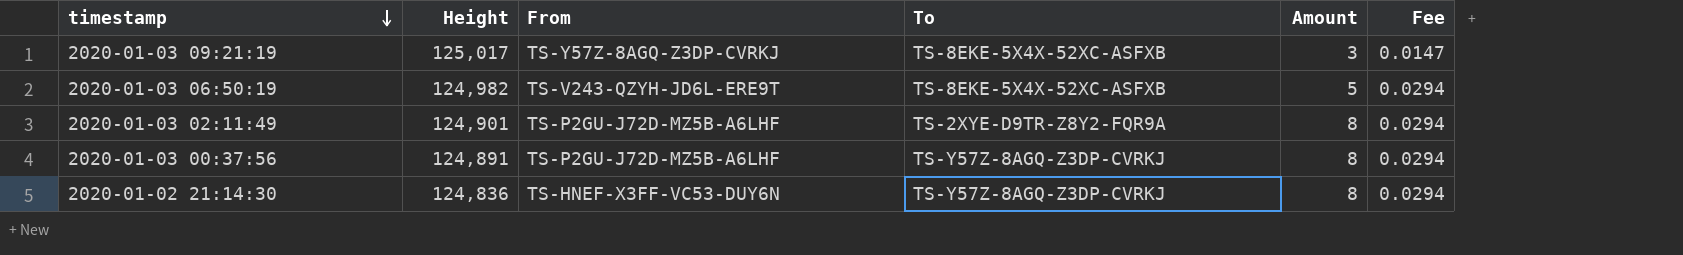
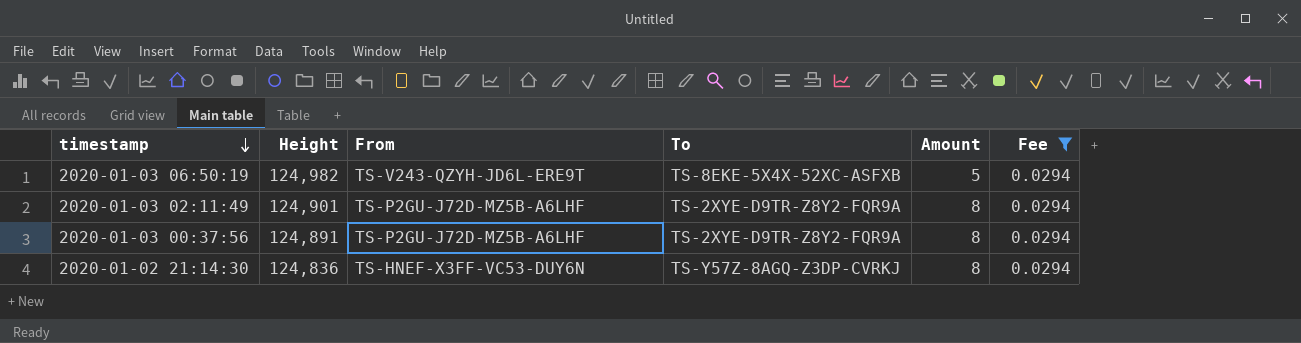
filter: none -> Fee = 0.0294
2020-01-03 00:37:56 | To: TS-Y57Z-8AGQ-Z3DP-CVRKJ -> TS-2XYE-D9TR-Z8Y2-FQR9A

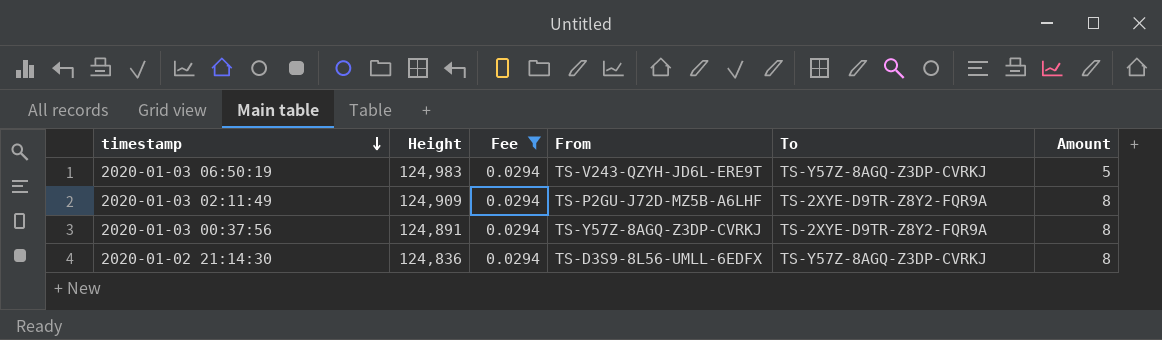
column Fee | position: 6 -> 3
2020-01-03 06:50:19 | Height: 124,982 -> 124,983
2020-01-03 06:50:19 | To: TS-8EKE-5X4X-52XC-ASFXB -> TS-Y57Z-8AGQ-Z3DP-CVRKJ
2020-01-03 02:11:49 | Height: 124,901 -> 124,909
2020-01-03 00:37:56 | From: TS-P2GU-J72D-MZ5B-A6LHF -> TS-Y57Z-8AGQ-Z3DP-CVRKJ
2020-01-02 21:14:30 | From: TS-HNEF-X3FF-VC53-DUY6N -> TS-D3S9-8L56-UMLL-6EDFX

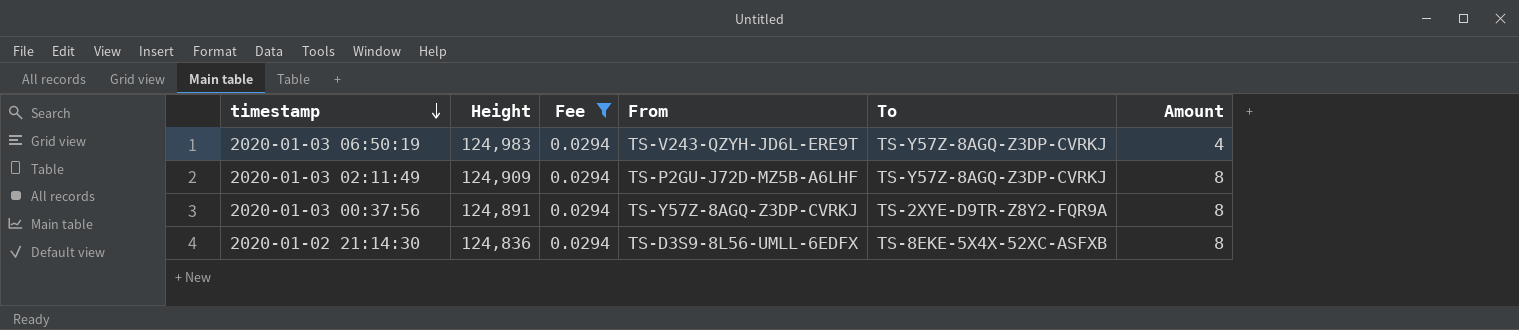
2020-01-03 06:50:19 | Amount: 5 -> 4
2020-01-03 02:11:49 | To: TS-2XYE-D9TR-Z8Y2-FQR9A -> TS-Y57Z-8AGQ-Z3DP-CVRKJ
2020-01-02 21:14:30 | To: TS-Y57Z-8AGQ-Z3DP-CVRKJ -> TS-8EKE-5X4X-52XC-ASFXB

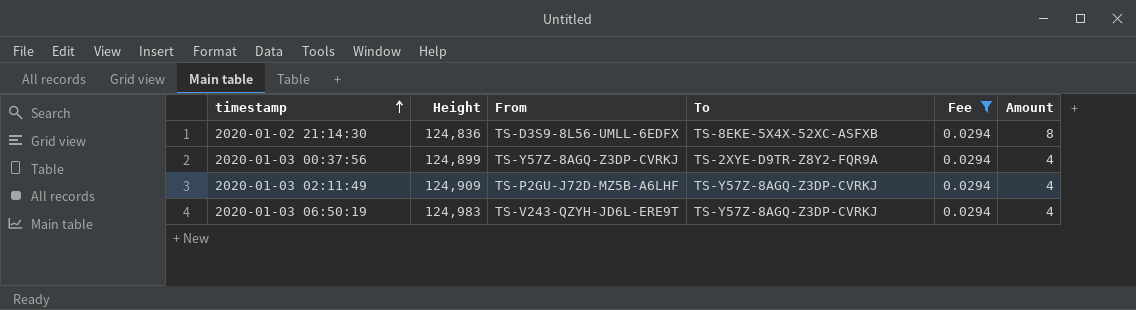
row order: timestamp descending -> timestamp ascending
column Fee | position: 3 -> 5
2020-01-03 00:37:56 | Height: 124,891 -> 124,899
2020-01-03 00:37:56 | Amount: 8 -> 4
2020-01-03 02:11:49 | Amount: 8 -> 4

